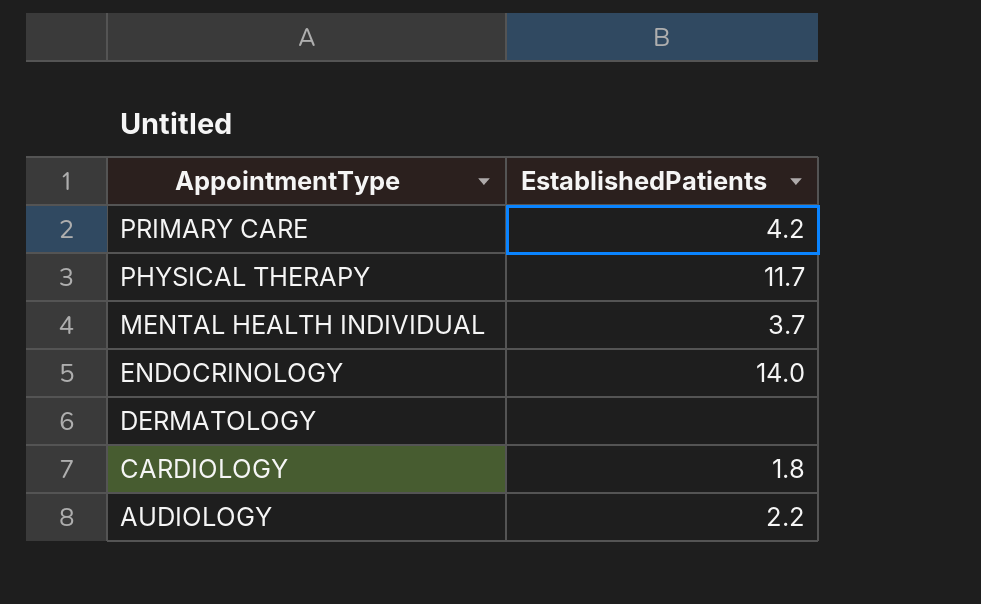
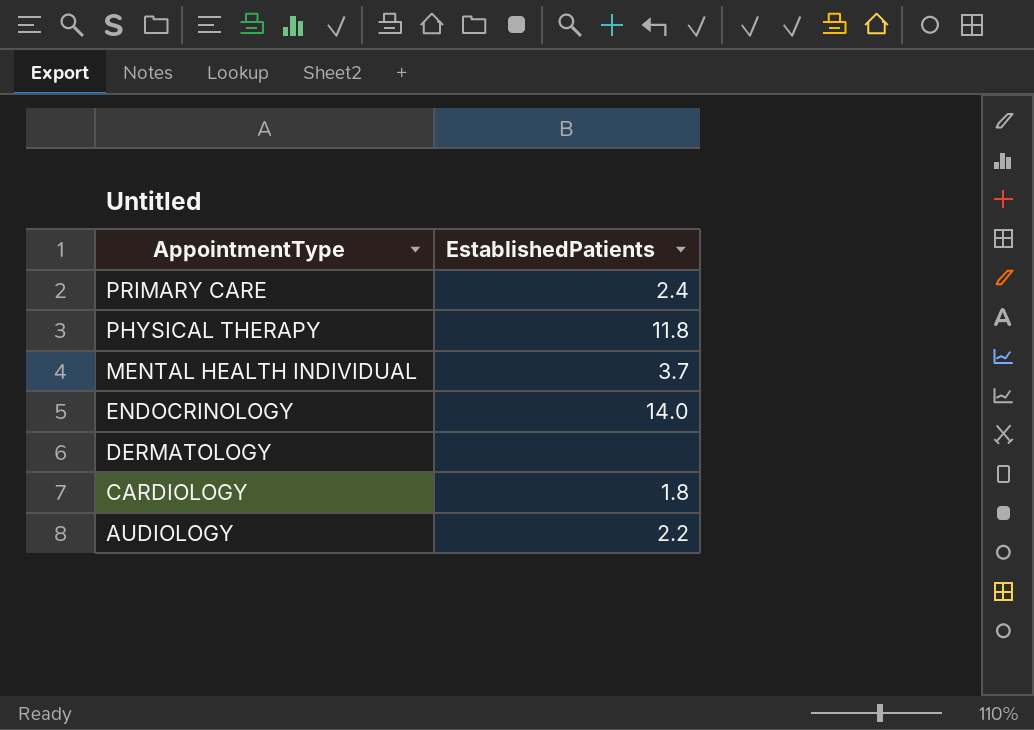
PRIMARY CARE | EstablishedPatients: 4.2 -> 2.4
PHYSICAL THERAPY | EstablishedPatients: 11.7 -> 11.8

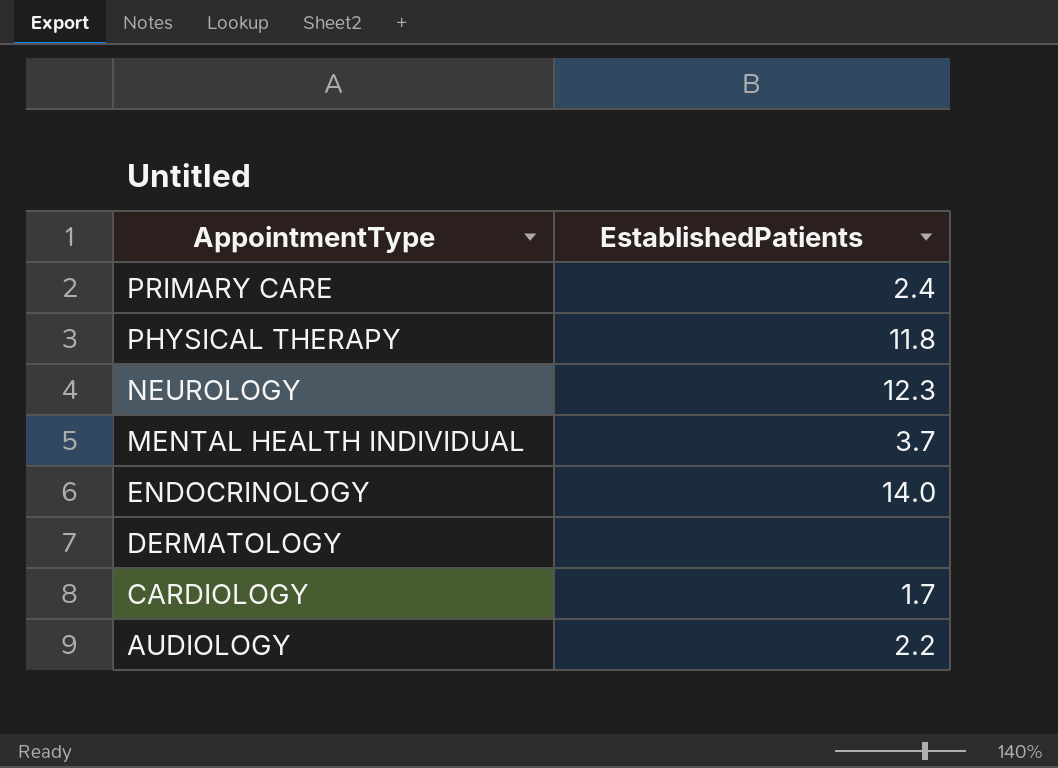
row NEUROLOGY: none -> 12.3
CARDIOLOGY | EstablishedPatients: 1.8 -> 1.7

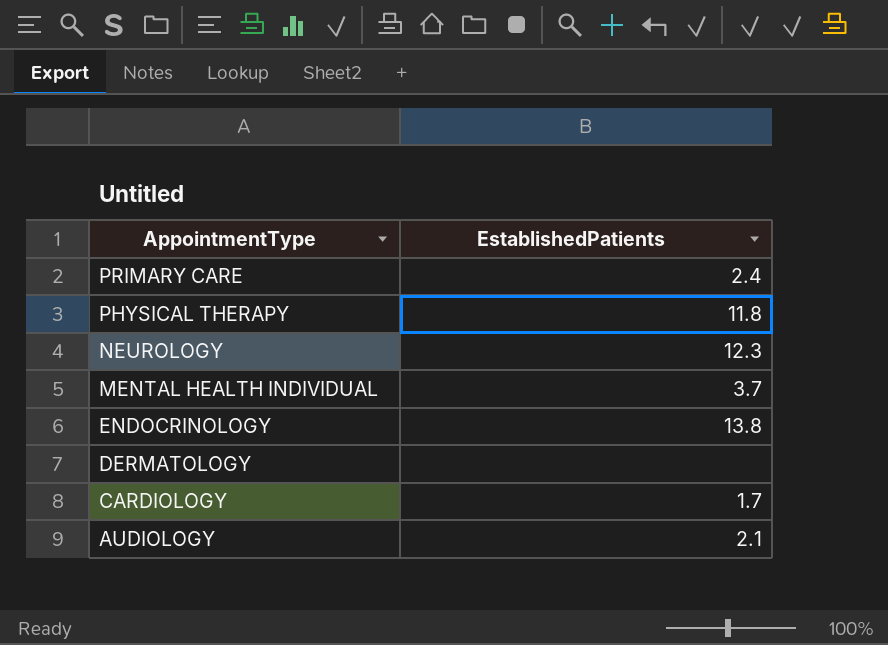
ENDOCRINOLOGY | EstablishedPatients: 14.0 -> 13.8
AUDIOLOGY | EstablishedPatients: 2.2 -> 2.1

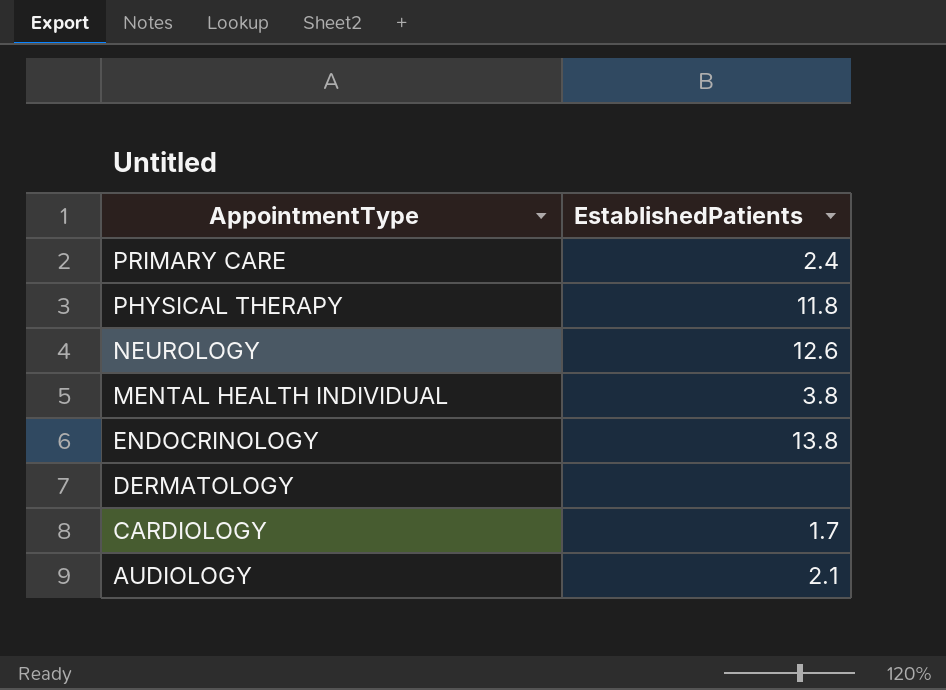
NEUROLOGY | EstablishedPatients: 12.3 -> 12.6
MENTAL HEALTH INDIVIDUAL | EstablishedPatients: 3.7 -> 3.8

